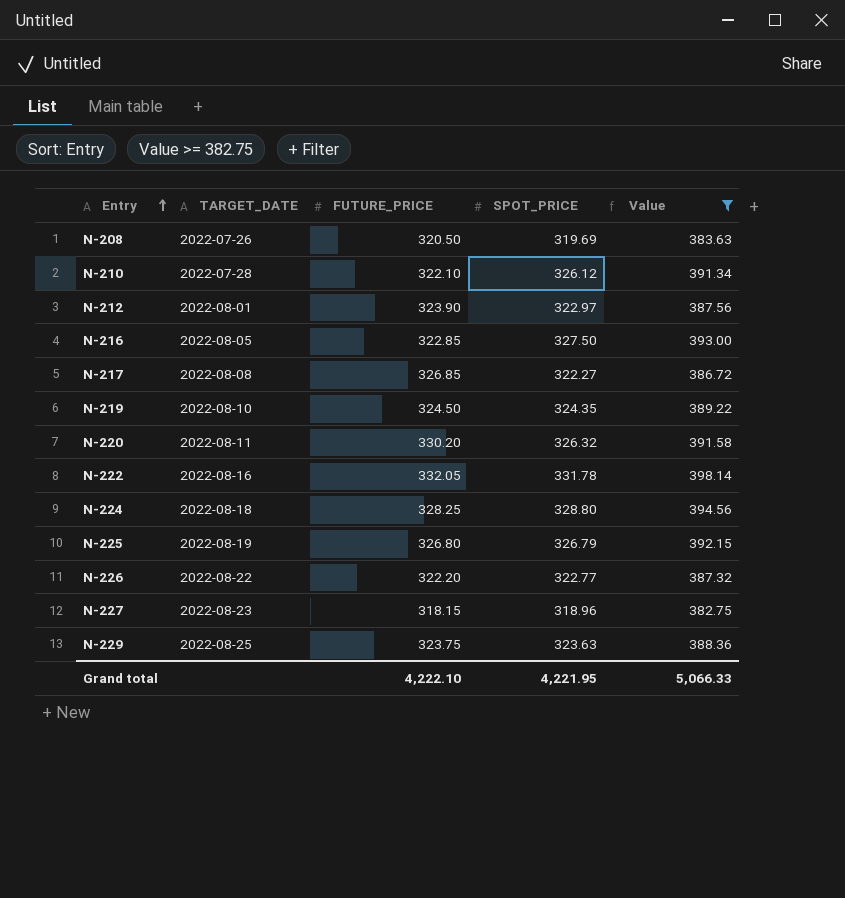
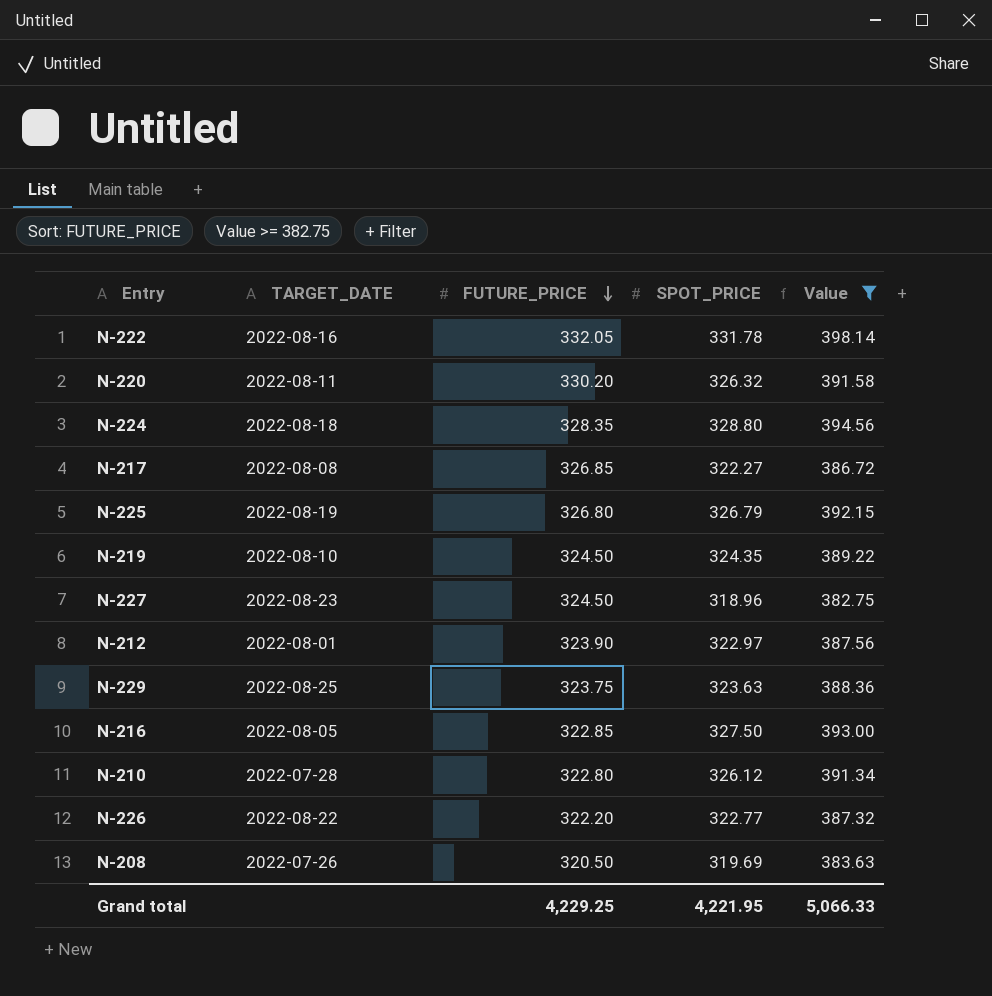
row order: Entry ascending -> FUTURE_PRICE descending
N-224 | FUTURE_PRICE: 328.25 -> 328.35
N-227 | FUTURE_PRICE: 318.15 -> 324.50
N-210 | FUTURE_PRICE: 322.10 -> 322.80
Grand total | FUTURE_PRICE: 4,222.10 -> 4,229.25

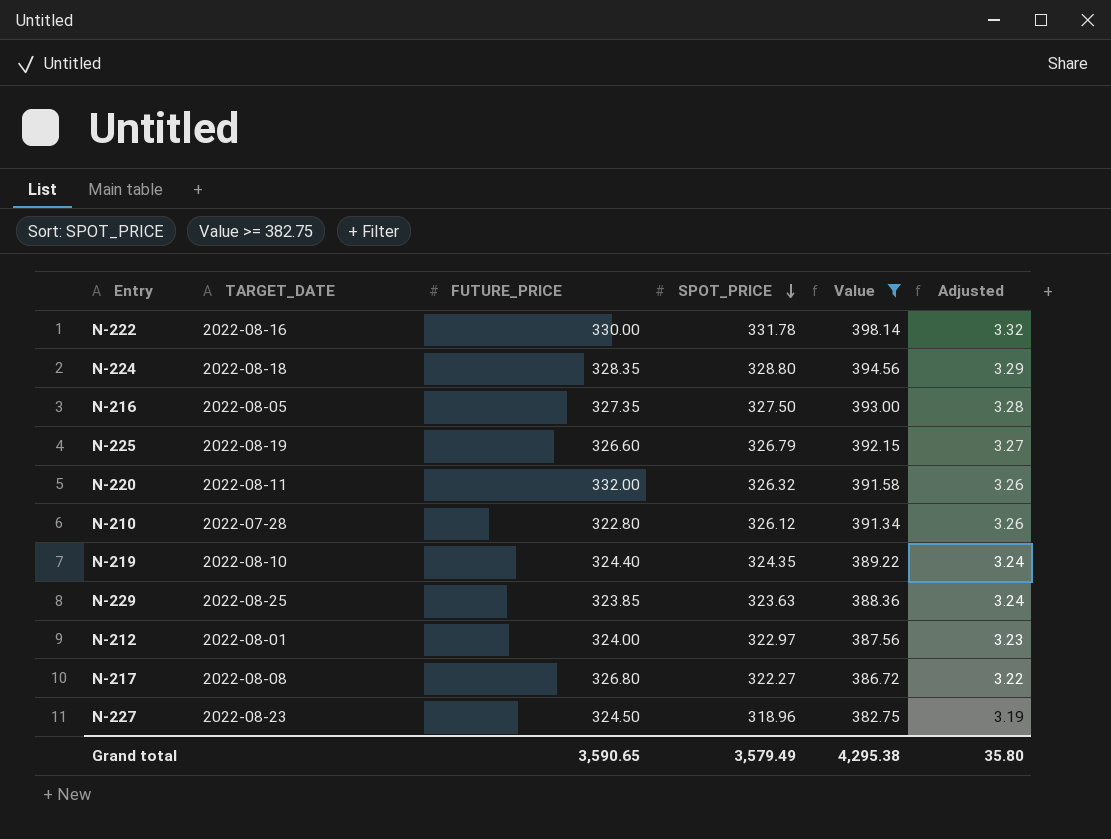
row order: FUTURE_PRICE descending -> SPOT_PRICE descending
column Adjusted | formula: none -> [SPOT_PRICE] * 0.01
row N-226: 2022-08-22 | 322.20 | 322.77 | 387.32 -> none
row N-208: 2022-07-26 | 320.50 | 319.69 | 383.63 -> none
N-222 | FUTURE_PRICE: 332.05 -> 330.00
N-216 | FUTURE_PRICE: 322.85 -> 327.35
N-225 | FUTURE_PRICE: 326.80 -> 326.60
N-220 | FUTURE_PRICE: 330.20 -> 332.00
N-219 | FUTURE_PRICE: 324.50 -> 324.40
N-229 | FUTURE_PRICE: 323.75 -> 323.85
N-212 | FUTURE_PRICE: 323.90 -> 324.00
N-217 | FUTURE_PRICE: 326.85 -> 326.80
Grand total | FUTURE_PRICE: 4,229.25 -> 3,590.65
Grand total | SPOT_PRICE: 4,221.95 -> 3,579.49
Grand total | Value: 5,066.33 -> 4,295.38

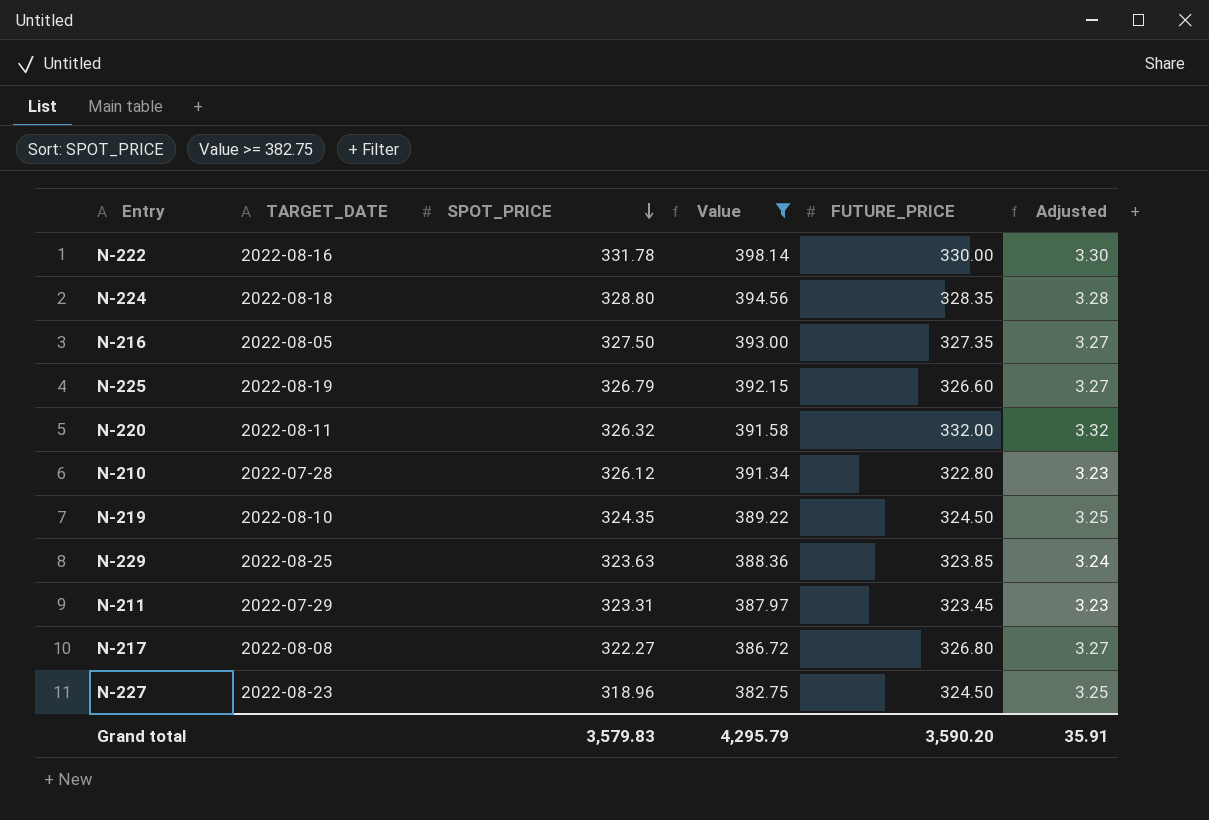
column FUTURE_PRICE | position: 3 -> 5
column Adjusted | formula: [SPOT_PRICE] * 0.01 -> [FUTURE_PRICE] * 0.01
row N-212: 2022-08-01 | 324.00 | 322.97 | 387.56 | 3.23 -> none
N-219 | FUTURE_PRICE: 324.40 -> 324.50
row N-211: none -> 2022-07-29 | 323.31 | 387.97 | 323.45 | 3.23
Grand total | SPOT_PRICE: 3,579.49 -> 3,579.83
Grand total | Value: 4,295.38 -> 4,295.79
Grand total | FUTURE_PRICE: 3,590.65 -> 3,590.20
Grand total | Adjusted: 35.80 -> 35.91

